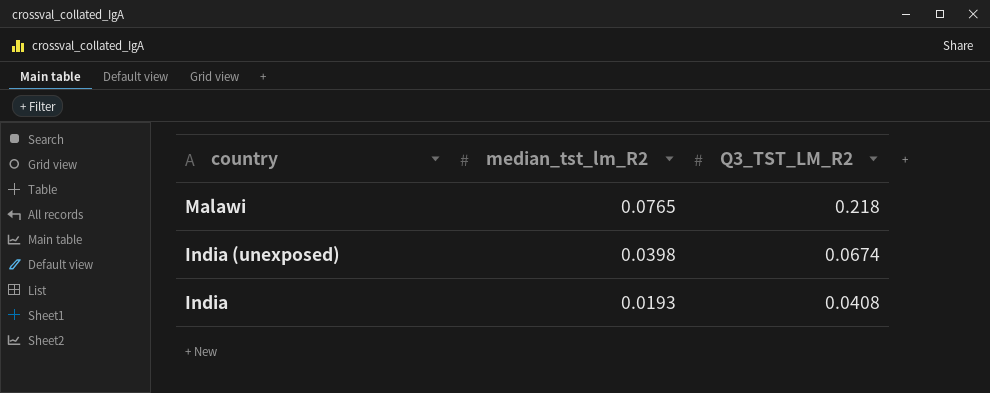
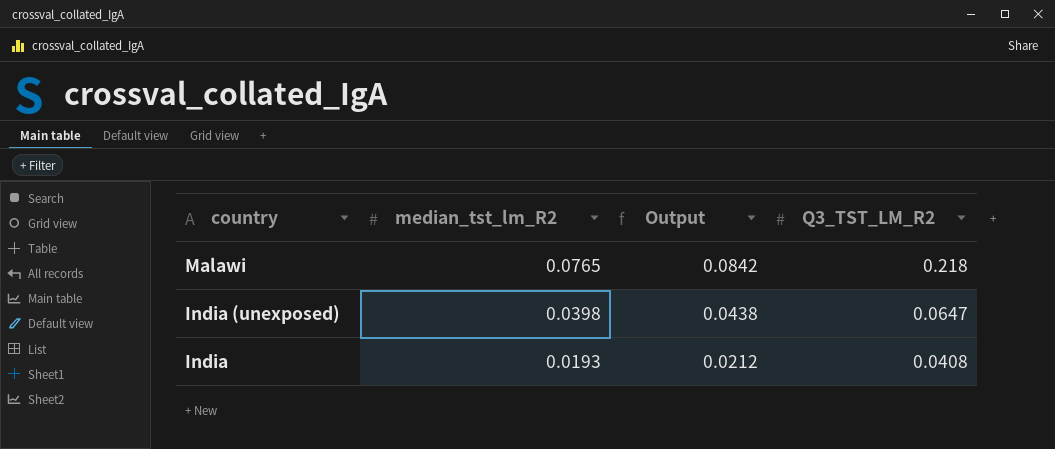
column Output | formula: none -> [median_tst_lm_R2] * 1.1
India (unexposed) | Q3_TST_LM_R2: 0.0674 -> 0.0647

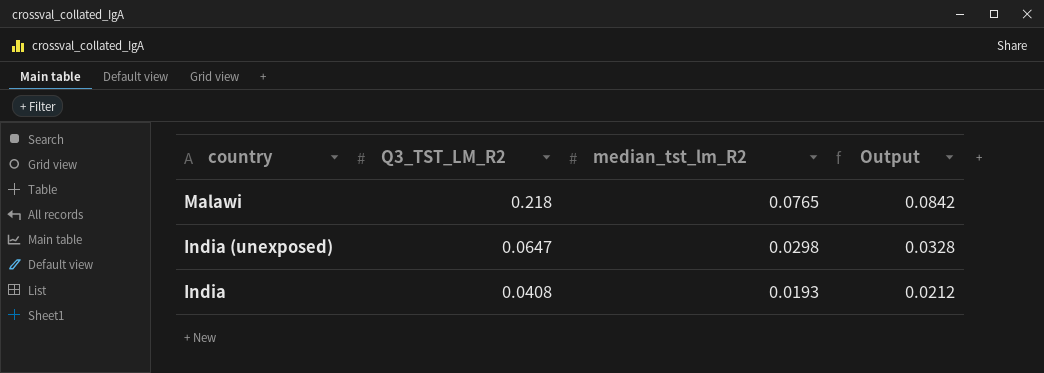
column Q3_TST_LM_R2 | position: 4 -> 2
India (unexposed) | median_tst_lm_R2: 0.0398 -> 0.0298
India (unexposed) | Output: 0.0438 -> 0.0328

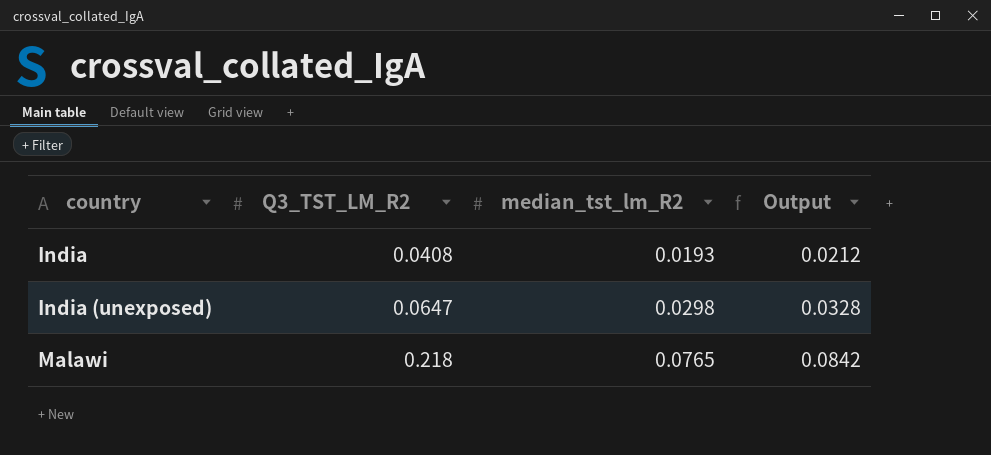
row order: country descending -> country ascending

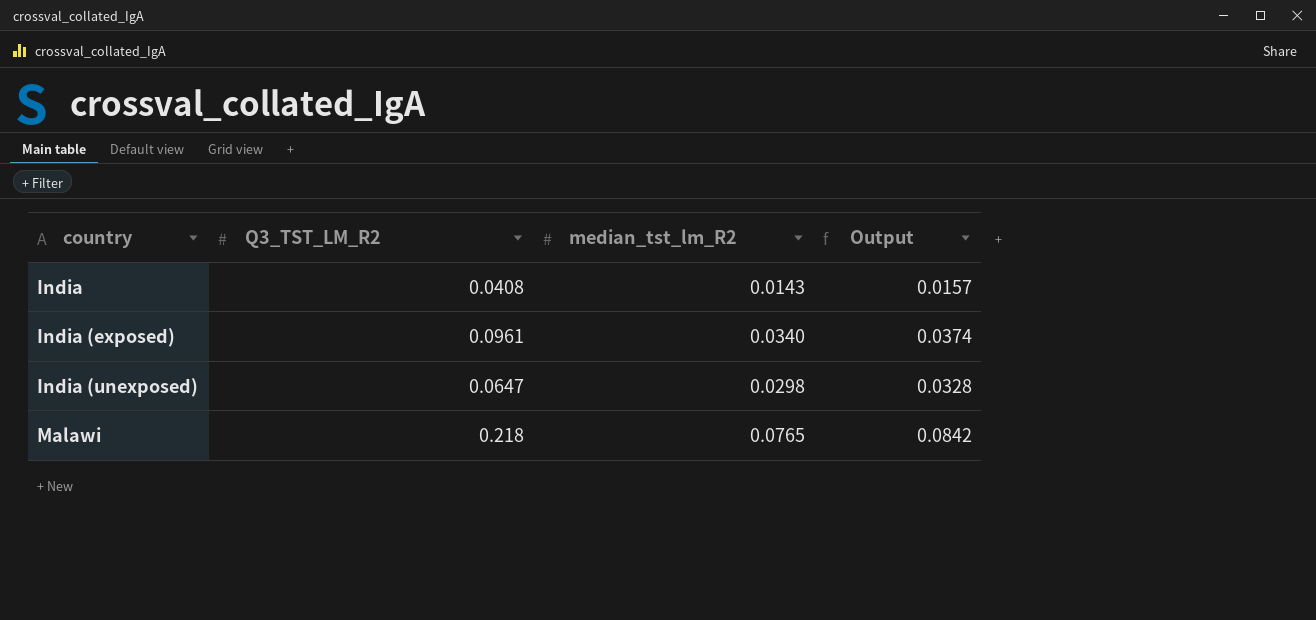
India | median_tst_lm_R2: 0.0193 -> 0.0143
India | Output: 0.0212 -> 0.0157
row India (exposed): none -> 0.0961 | 0.0340 | 0.0374

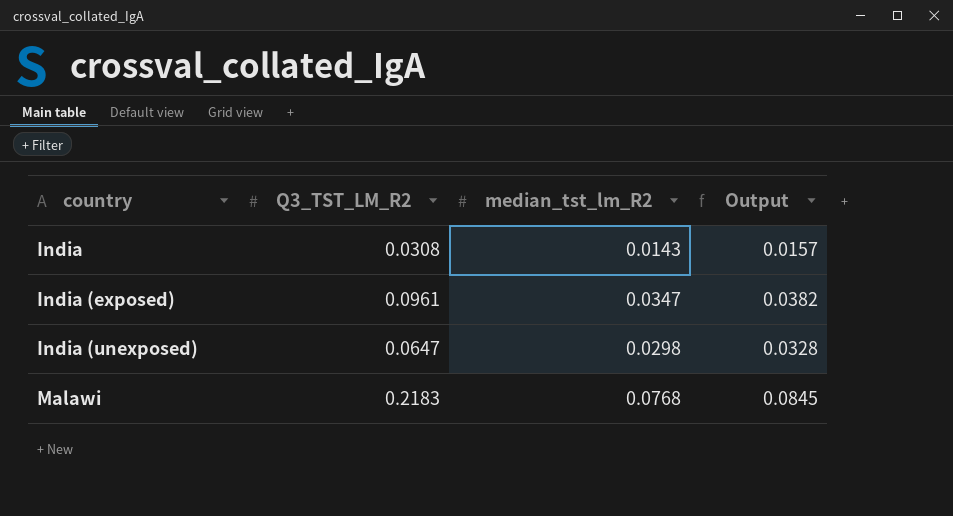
India | Q3_TST_LM_R2: 0.0408 -> 0.0308
India (exposed) | median_tst_lm_R2: 0.0340 -> 0.0347
India (exposed) | Output: 0.0374 -> 0.0382
Malawi | Q3_TST_LM_R2: 0.218 -> 0.2183
Malawi | median_tst_lm_R2: 0.0765 -> 0.0768
Malawi | Output: 0.0842 -> 0.0845

